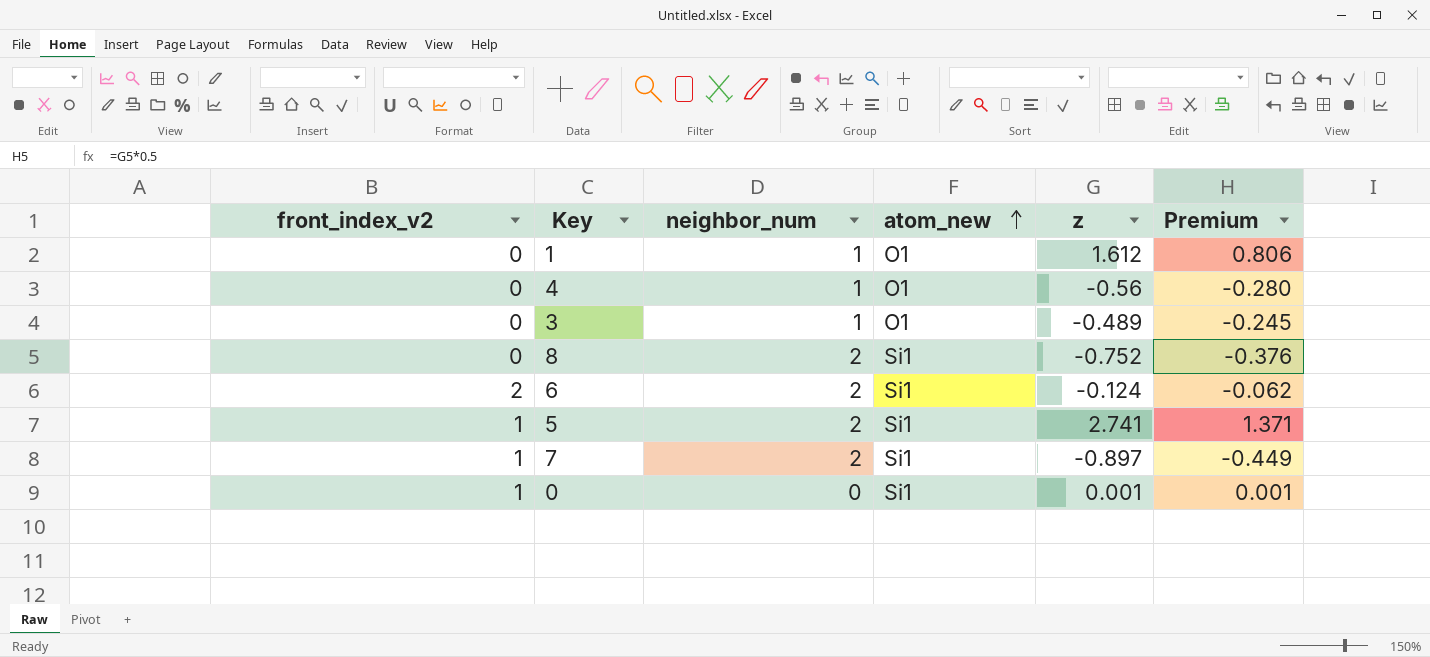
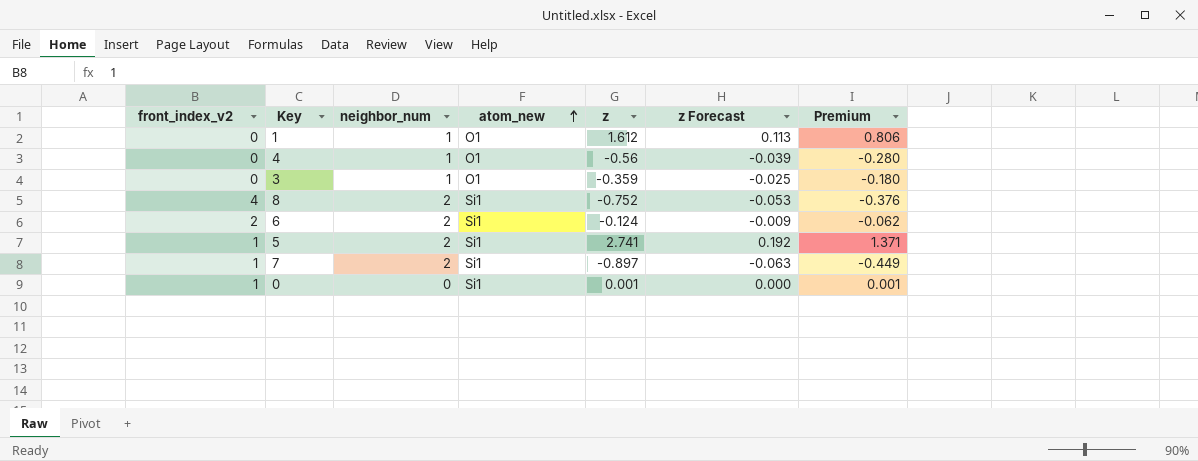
column z Forecast | formula: none -> [z] * 0.07
3 | z: -0.489 -> -0.359
3 | Premium: -0.245 -> -0.180
8 | front_index_v2: 0 -> 4

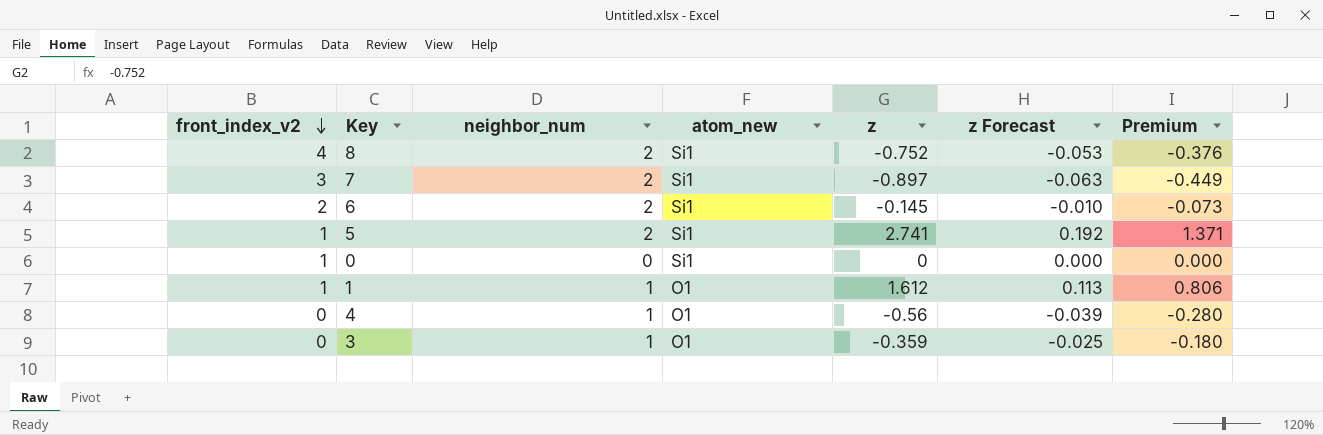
row order: atom_new ascending -> front_index_v2 descending
7 | front_index_v2: 1 -> 3
6 | z: -0.124 -> -0.145
6 | z Forecast: -0.009 -> -0.010
6 | Premium: -0.062 -> -0.073
0 | z: 0.001 -> 0
0 | Premium: 0.001 -> 0.000
1 | front_index_v2: 0 -> 1

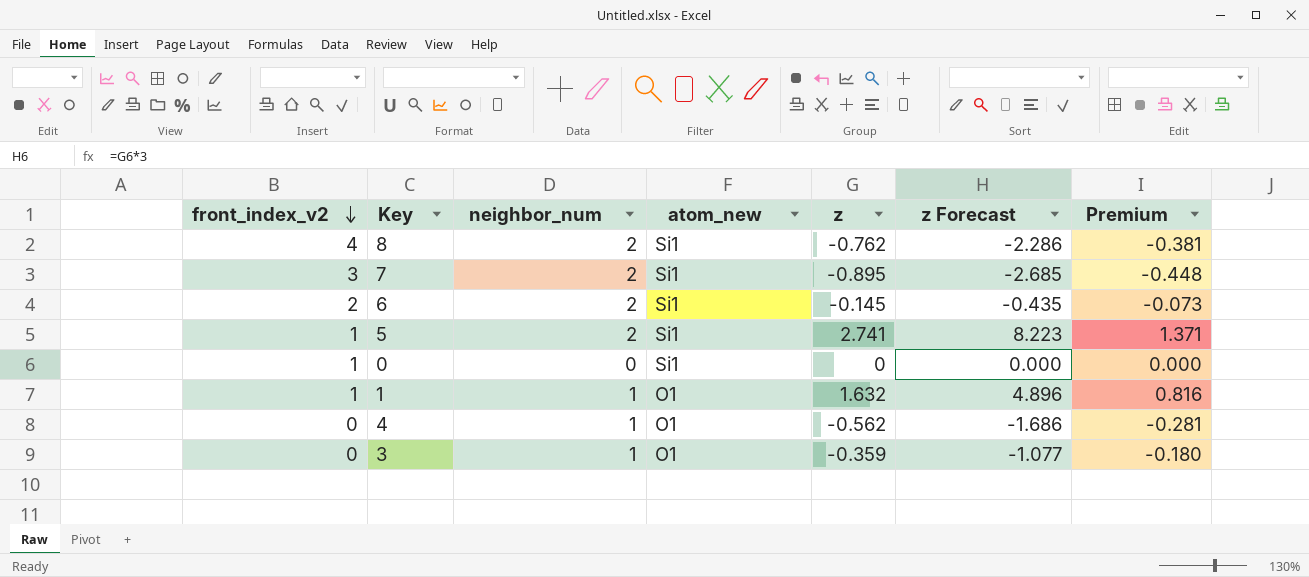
column z Forecast | formula: [z] * 0.07 -> [z] * 3
8 | z: -0.752 -> -0.762
8 | Premium: -0.376 -> -0.381
7 | z: -0.897 -> -0.895
7 | Premium: -0.449 -> -0.448
1 | z: 1.612 -> 1.632
1 | Premium: 0.806 -> 0.816
4 | z: -0.56 -> -0.562
4 | Premium: -0.280 -> -0.281

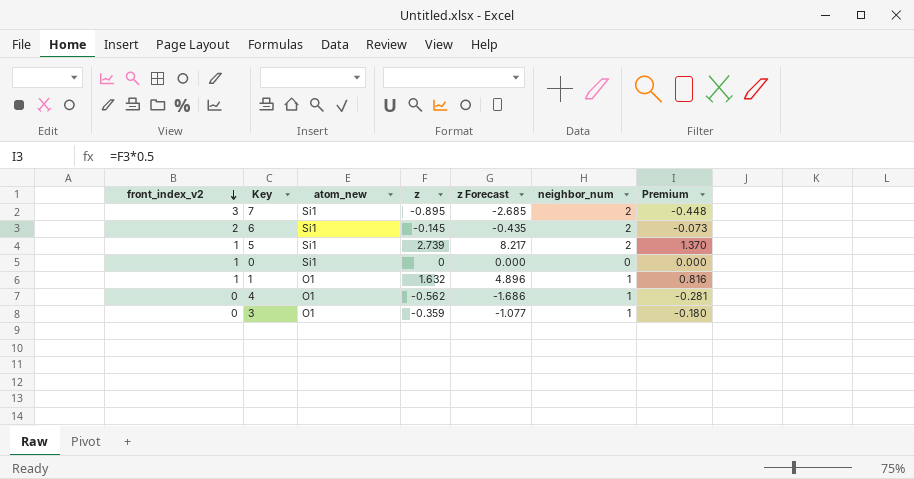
column neighbor_num | position: 3 -> 6
row 8: 4 | 2 | Si1 | -0.762 | -2.286 | -0.381 -> none
5 | z: 2.741 -> 2.739
5 | z Forecast: 8.223 -> 8.217
5 | Premium: 1.371 -> 1.370

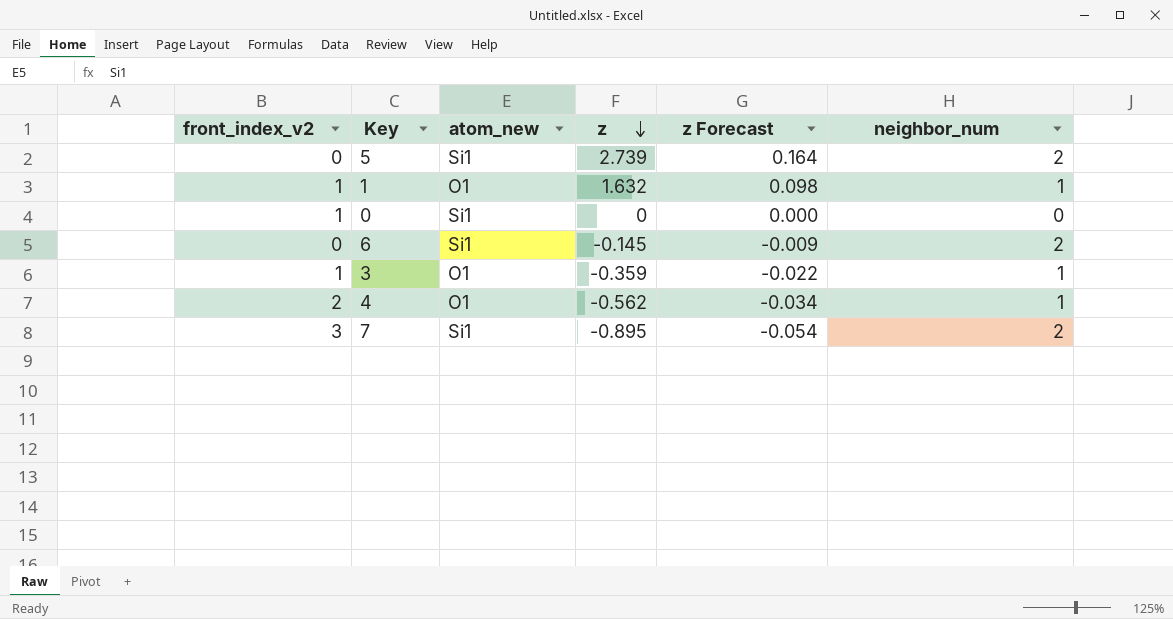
row order: front_index_v2 descending -> z descending
column Premium | formula: [z] * 0.5 -> none
column z Forecast | formula: [z] * 3 -> [z] * 0.06
5 | front_index_v2: 1 -> 0
6 | front_index_v2: 2 -> 0
3 | front_index_v2: 0 -> 1
4 | front_index_v2: 0 -> 2

